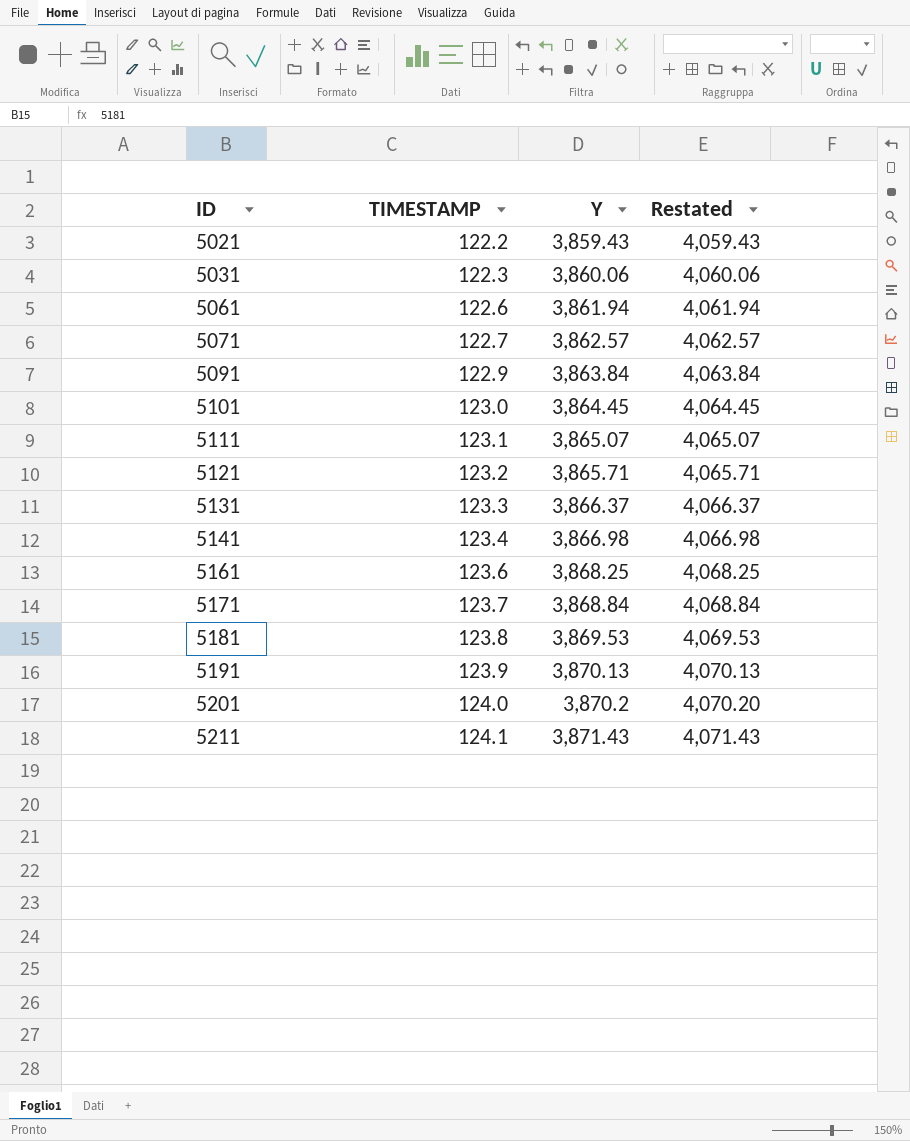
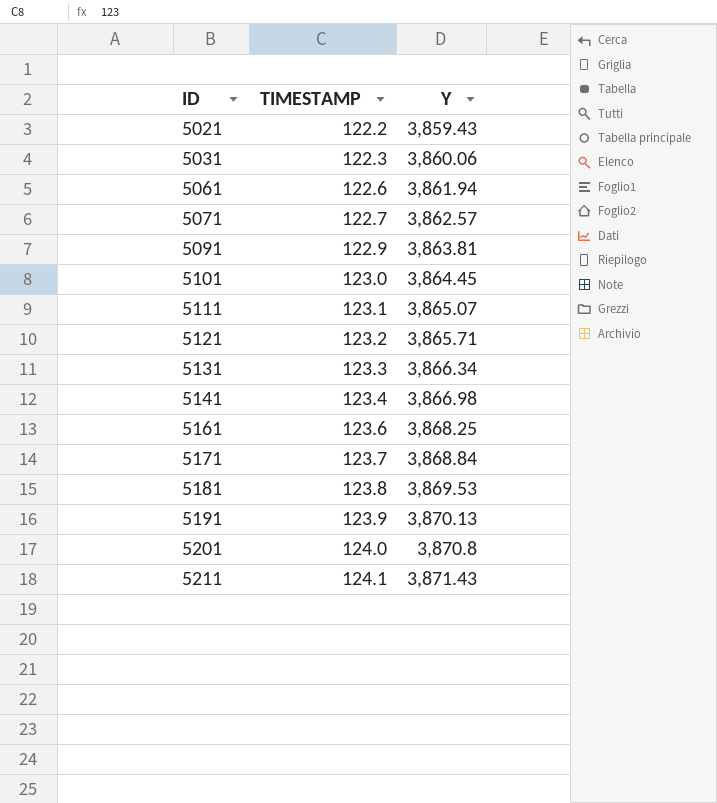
column Restated | formula: [Y] + 200 -> none
5091 | Y: 3,863.84 -> 3,863.81
5131 | Y: 3,866.37 -> 3,866.34
5201 | Y: 3,870.2 -> 3,870.8

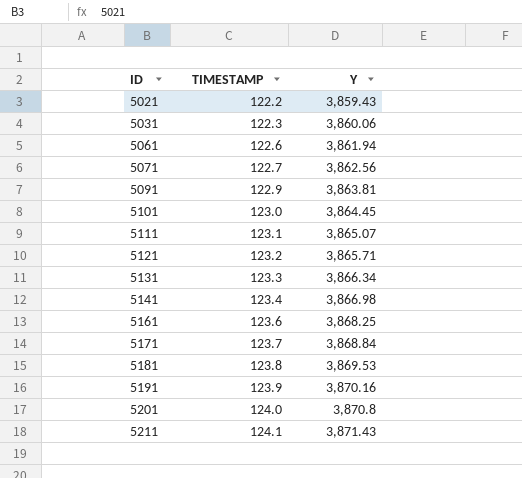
5071 | Y: 3,862.57 -> 3,862.56
5191 | Y: 3,870.13 -> 3,870.16

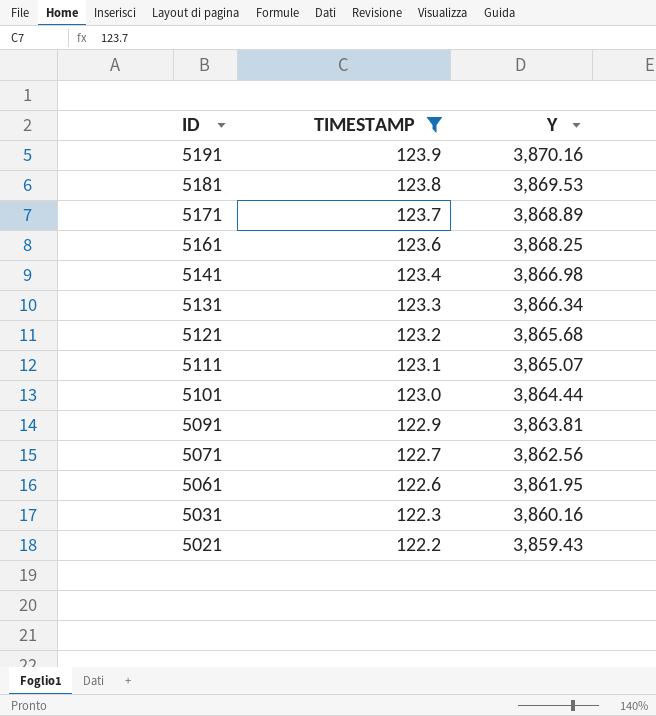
filter: none -> TIMESTAMP <= 123.9
row order: ID ascending -> ID descending
5171 | Y: 3,868.84 -> 3,868.89
5121 | Y: 3,865.71 -> 3,865.68
5101 | Y: 3,864.45 -> 3,864.44
5061 | Y: 3,861.94 -> 3,861.95
5031 | Y: 3,860.06 -> 3,860.16

